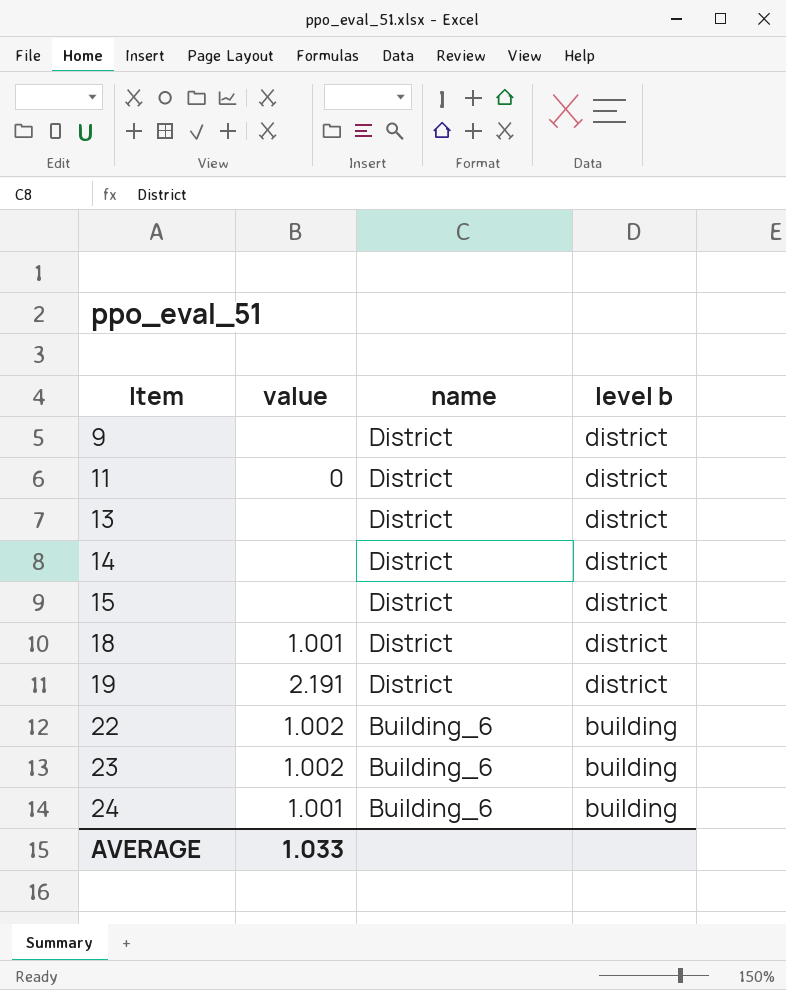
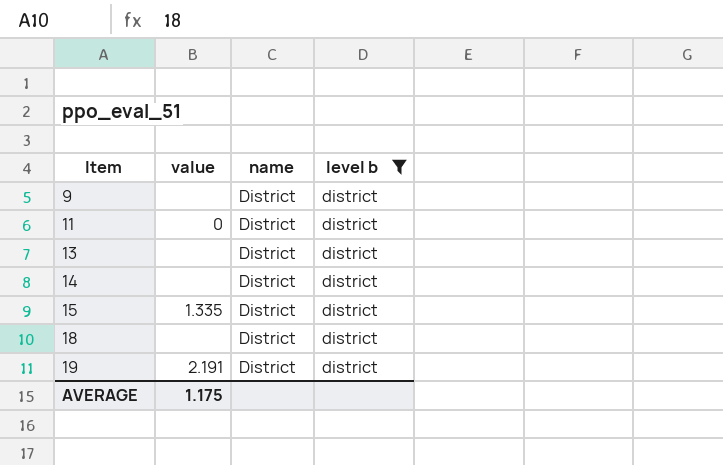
filter: none -> level b = district
15 | value: none -> 1.335
18 | value: 1.001 -> none
AVERAGE | value: 1.033 -> 1.175

